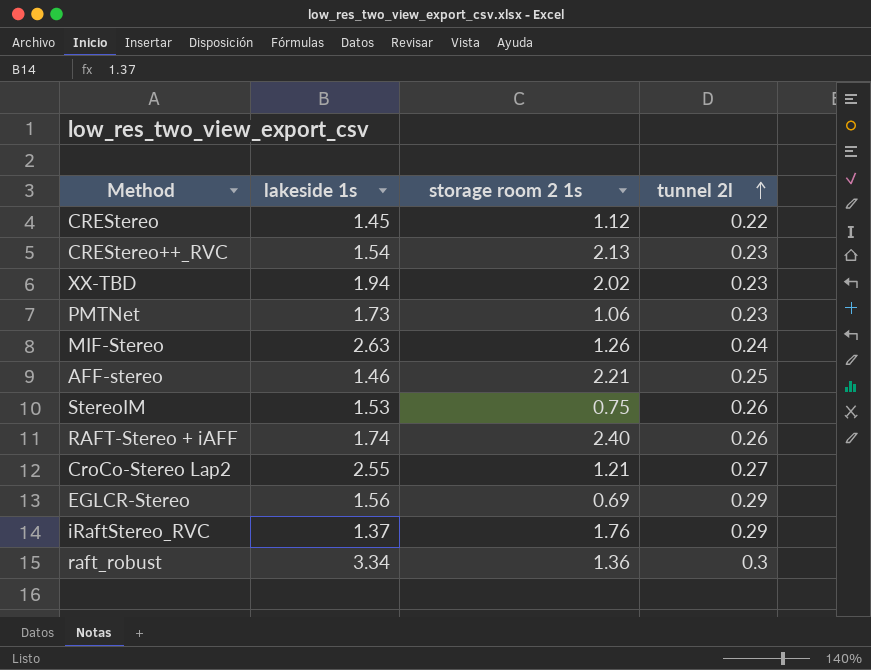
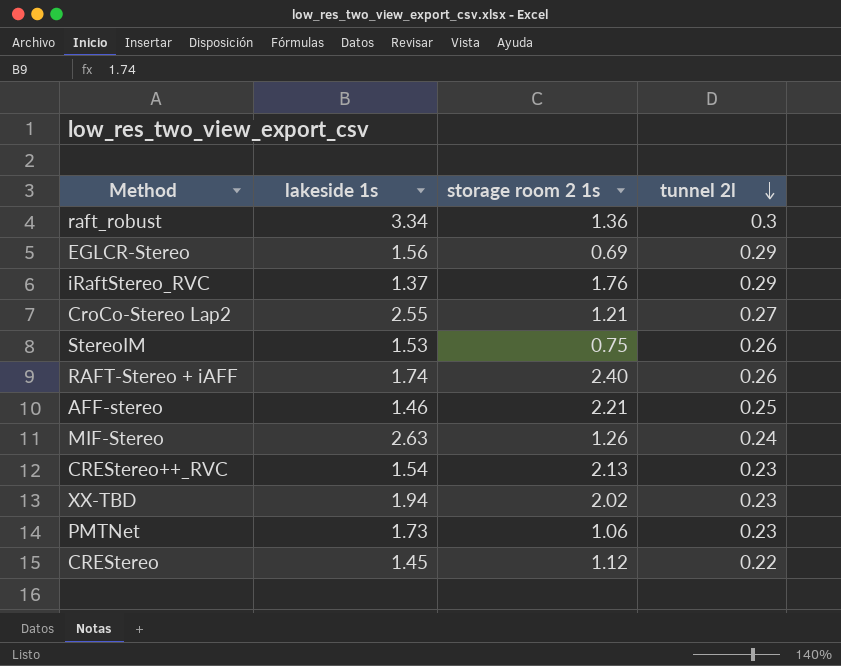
row order: tunnel 2l ascending -> tunnel 2l descending

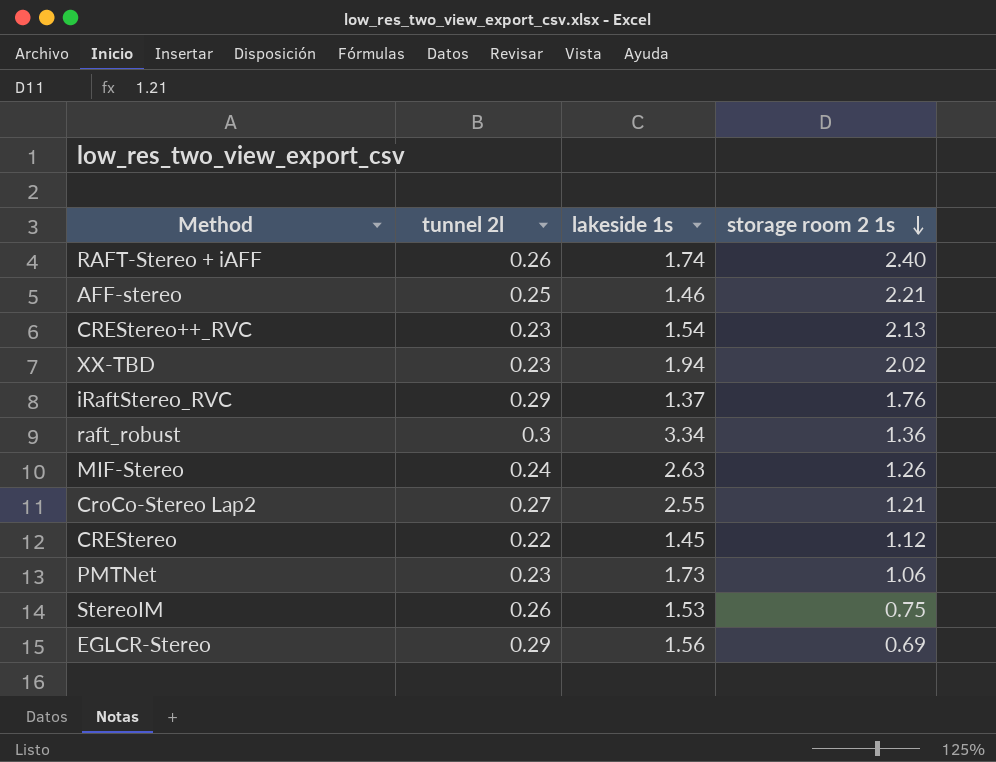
row order: tunnel 2l descending -> storage room 2 1s descending
column tunnel 2l | position: 4 -> 2

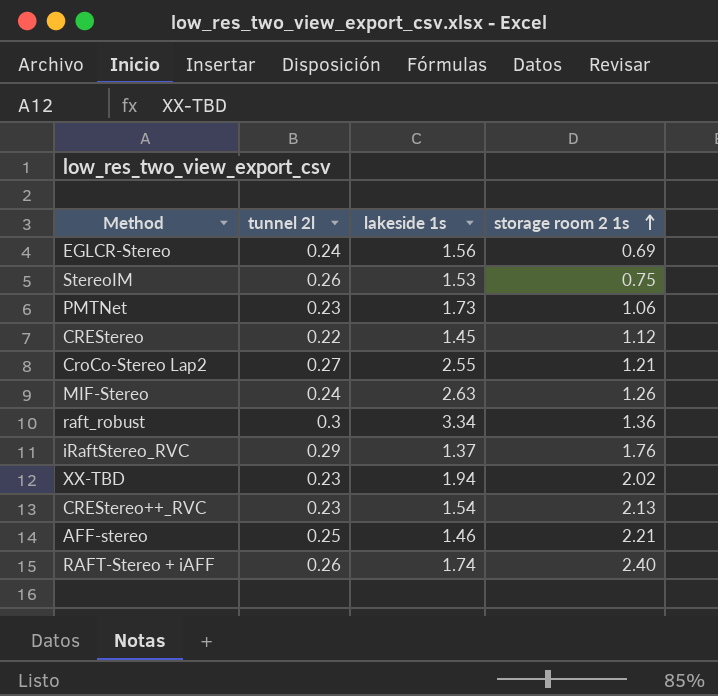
row order: storage room 2 1s descending -> storage room 2 1s ascending
EGLCR-Stereo | tunnel 2l: 0.29 -> 0.24

